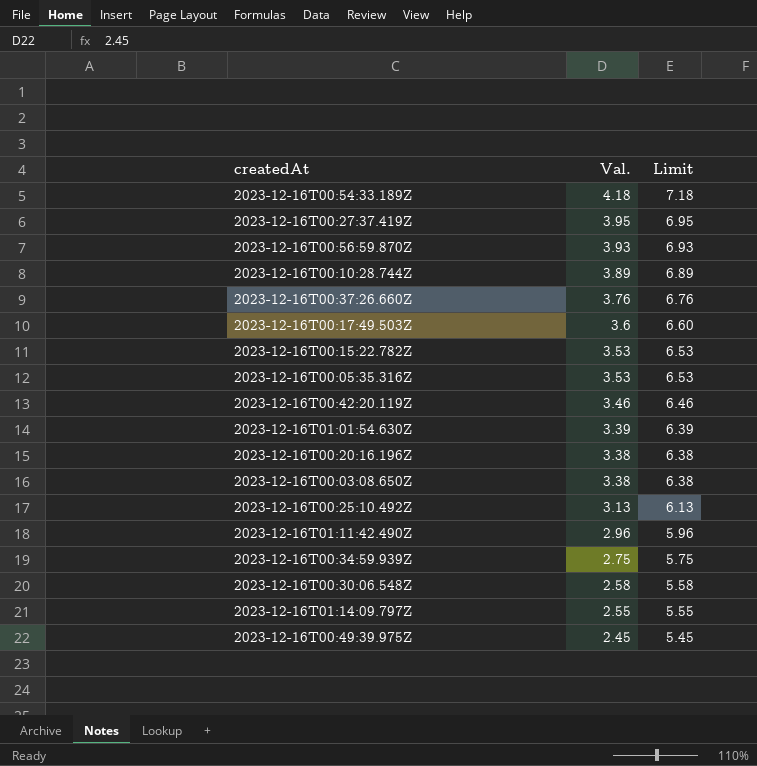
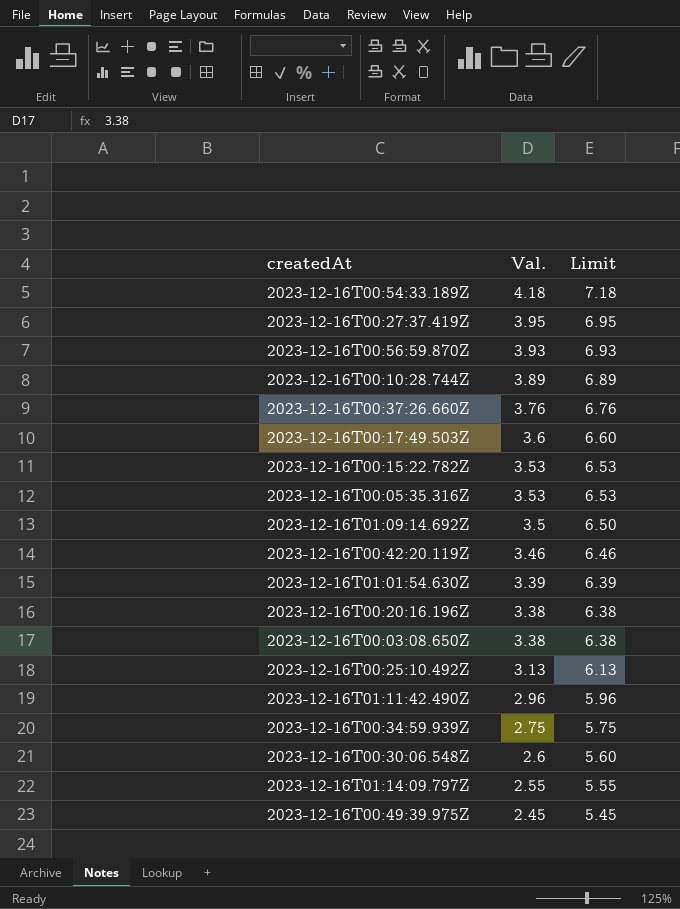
row 2023-12-16T01:09:14.692Z: none -> 3.5 | 6.50
2023-12-16T00:30:06.548Z | Val.: 2.58 -> 2.6
2023-12-16T00:30:06.548Z | Limit: 5.58 -> 5.60

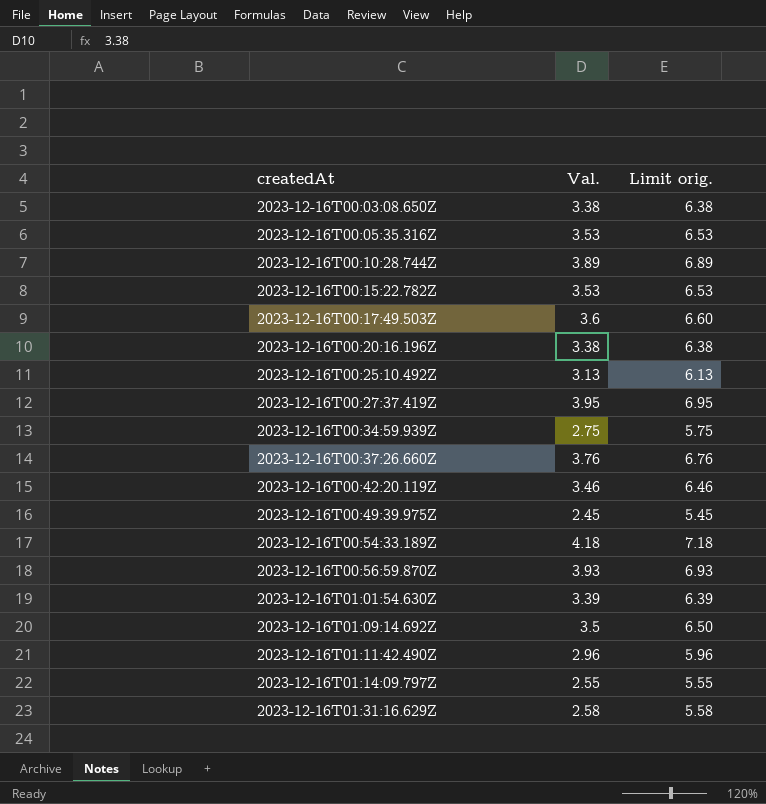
row order: Val. descending -> createdAt ascending
column name: Limit -> Limit orig.
row 2023-12-16T00:30:06.548Z: 2.6 | 5.60 -> none
row 2023-12-16T01:31:16.629Z: none -> 2.58 | 5.58

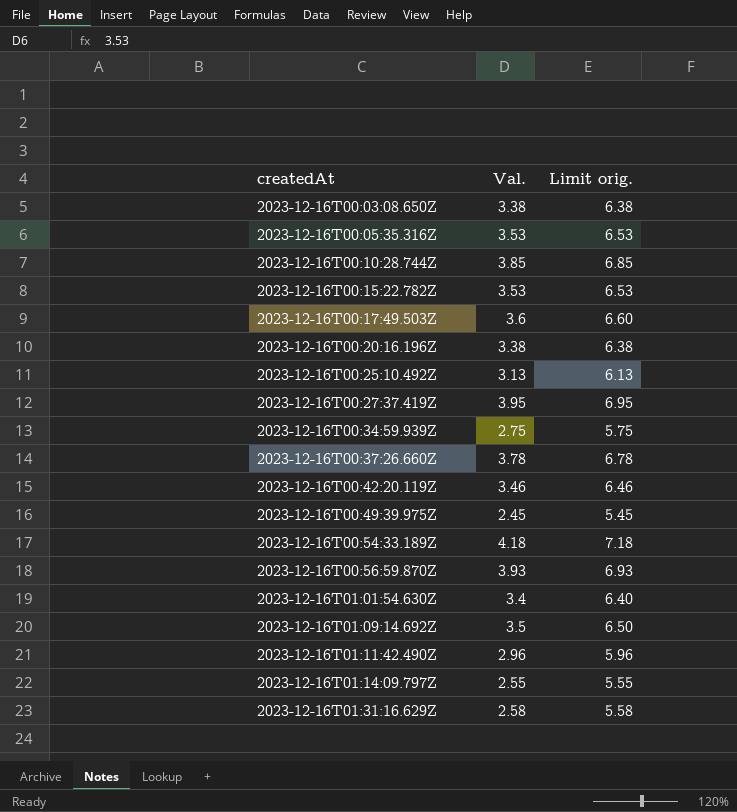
2023-12-16T00:10:28.744Z | Val.: 3.89 -> 3.85
2023-12-16T00:10:28.744Z | Limit orig.: 6.89 -> 6.85
2023-12-16T00:37:26.660Z | Val.: 3.76 -> 3.78
2023-12-16T00:37:26.660Z | Limit orig.: 6.76 -> 6.78
2023-12-16T01:01:54.630Z | Val.: 3.39 -> 3.4
2023-12-16T01:01:54.630Z | Limit orig.: 6.39 -> 6.40

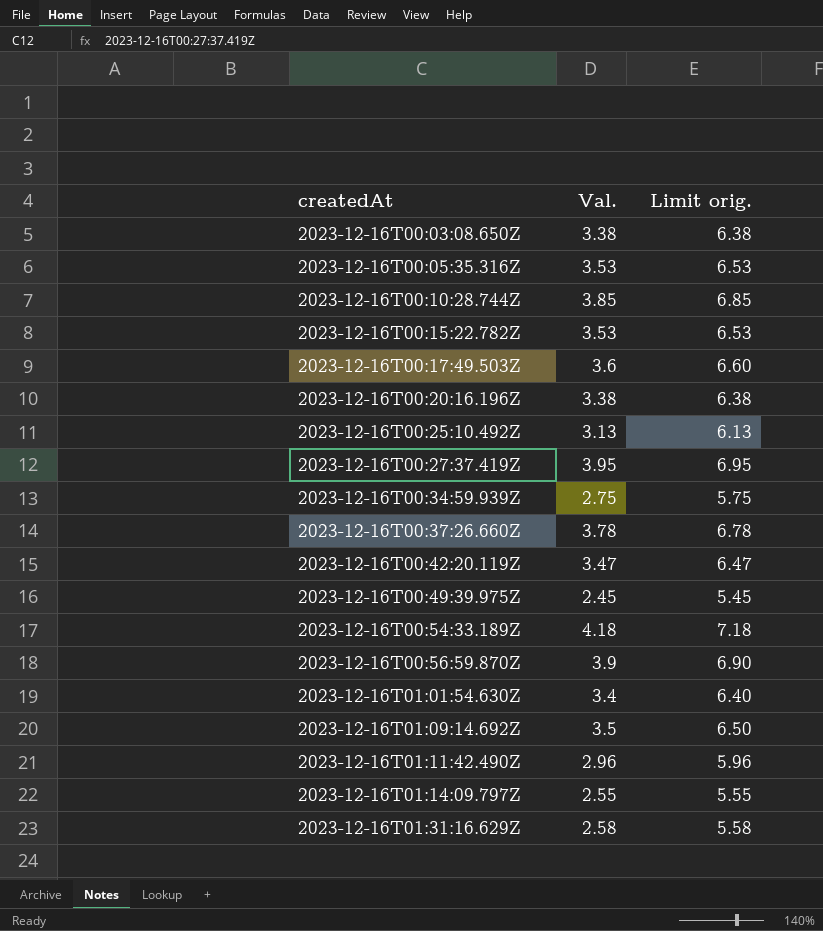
2023-12-16T00:42:20.119Z | Val.: 3.46 -> 3.47
2023-12-16T00:42:20.119Z | Limit orig.: 6.46 -> 6.47
2023-12-16T00:56:59.870Z | Val.: 3.93 -> 3.9
2023-12-16T00:56:59.870Z | Limit orig.: 6.93 -> 6.90

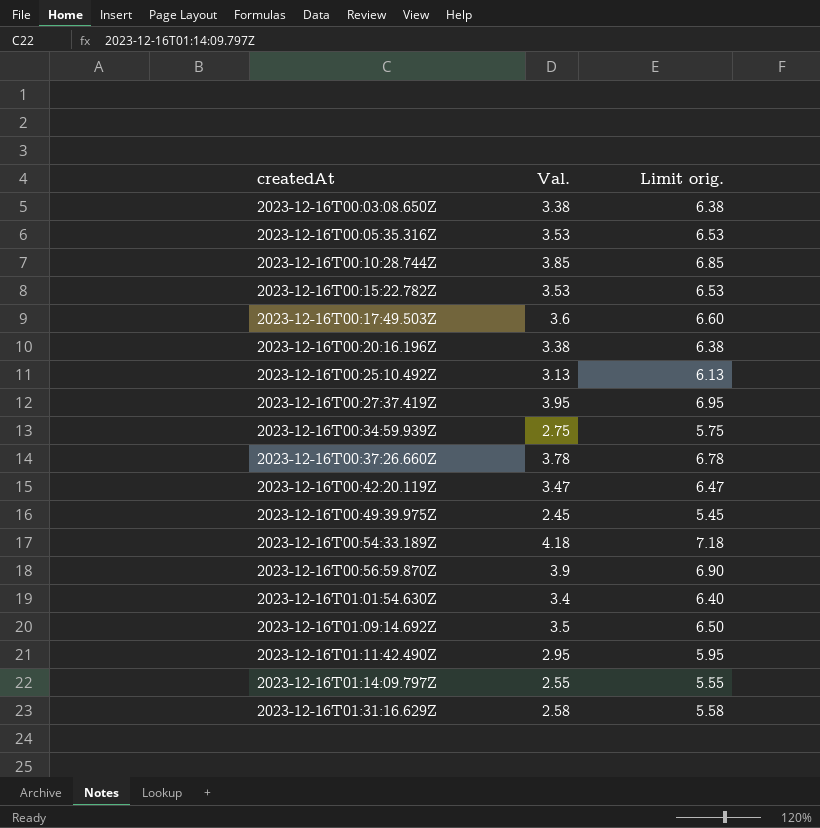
2023-12-16T01:11:42.490Z | Val.: 2.96 -> 2.95
2023-12-16T01:11:42.490Z | Limit orig.: 5.96 -> 5.95

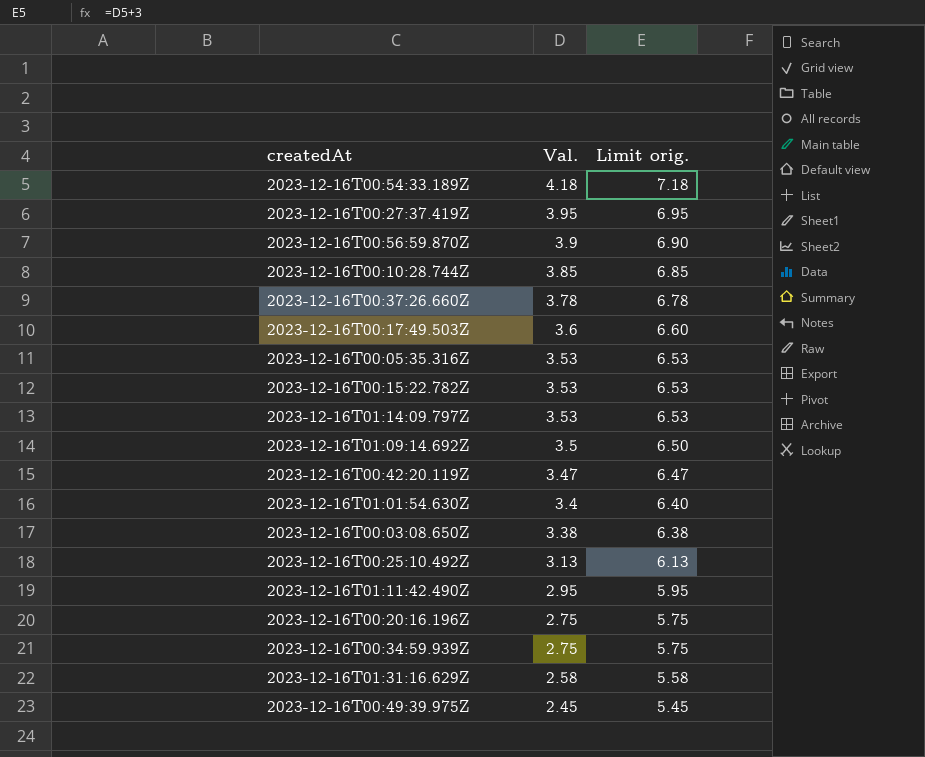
row order: createdAt ascending -> Val. descending
2023-12-16T01:14:09.797Z | Val.: 2.55 -> 3.53
2023-12-16T01:14:09.797Z | Limit orig.: 5.55 -> 6.53
2023-12-16T00:20:16.196Z | Val.: 3.38 -> 2.75
2023-12-16T00:20:16.196Z | Limit orig.: 6.38 -> 5.75

